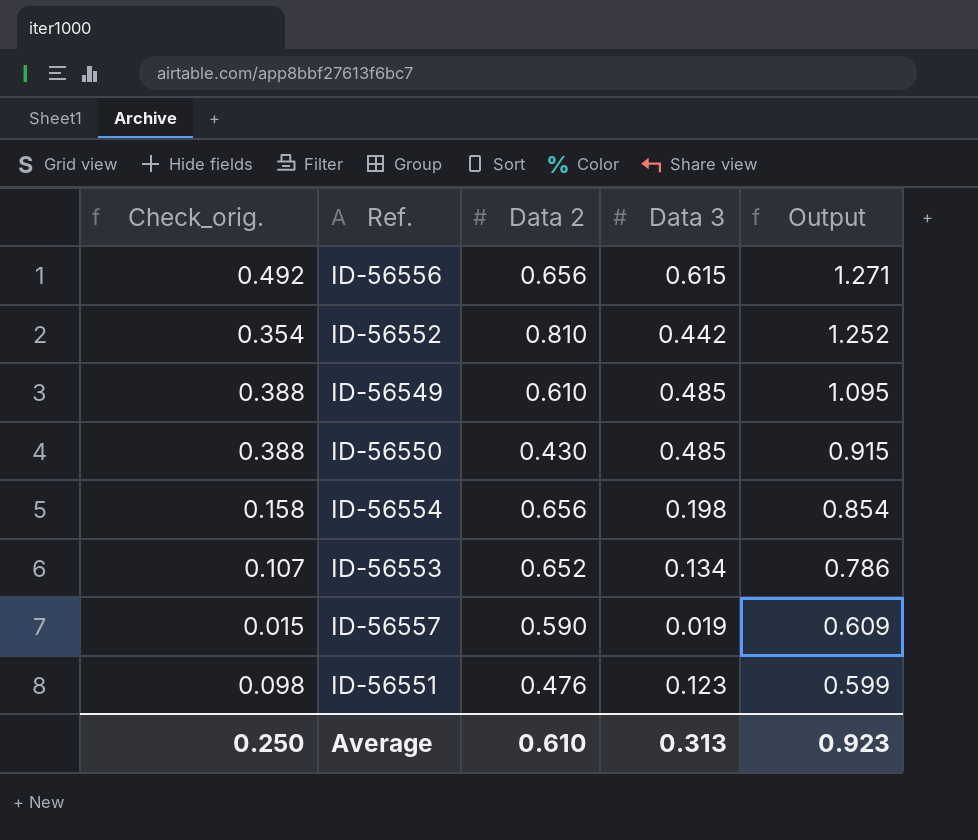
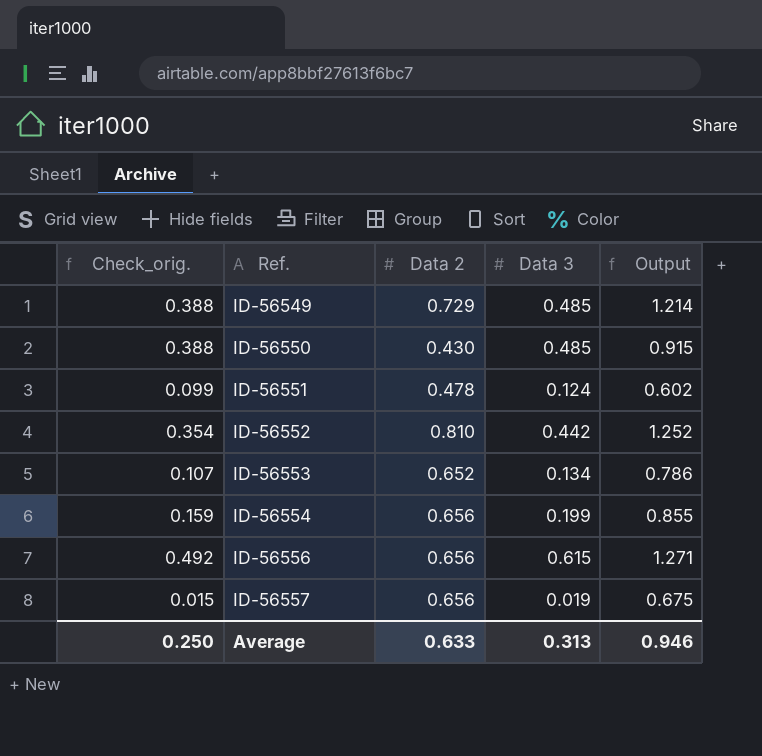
row order: Output descending -> Ref. ascending
ID-56549 | Data 2: 0.610 -> 0.729
ID-56549 | Output: 1.095 -> 1.214
ID-56551 | Check_orig.: 0.098 -> 0.099
ID-56551 | Data 2: 0.476 -> 0.478
ID-56551 | Data 3: 0.123 -> 0.124
ID-56551 | Output: 0.599 -> 0.602
ID-56554 | Check_orig.: 0.158 -> 0.159
ID-56554 | Data 3: 0.198 -> 0.199
ID-56554 | Output: 0.854 -> 0.855
ID-56557 | Data 2: 0.590 -> 0.656
ID-56557 | Output: 0.609 -> 0.675
Average | Data 2: 0.610 -> 0.633
Average | Output: 0.923 -> 0.946

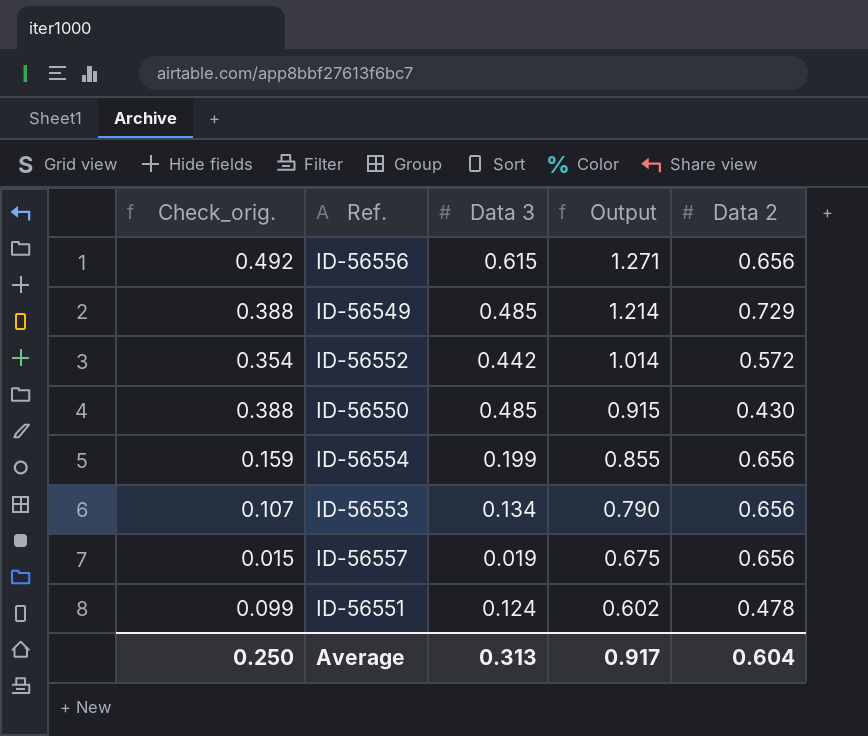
row order: Ref. ascending -> Output descending
column Data 2 | position: 3 -> 5
ID-56552 | Output: 1.252 -> 1.014
ID-56552 | Data 2: 0.810 -> 0.572
ID-56553 | Output: 0.786 -> 0.790
ID-56553 | Data 2: 0.652 -> 0.656
Average | Output: 0.946 -> 0.917
Average | Data 2: 0.633 -> 0.604

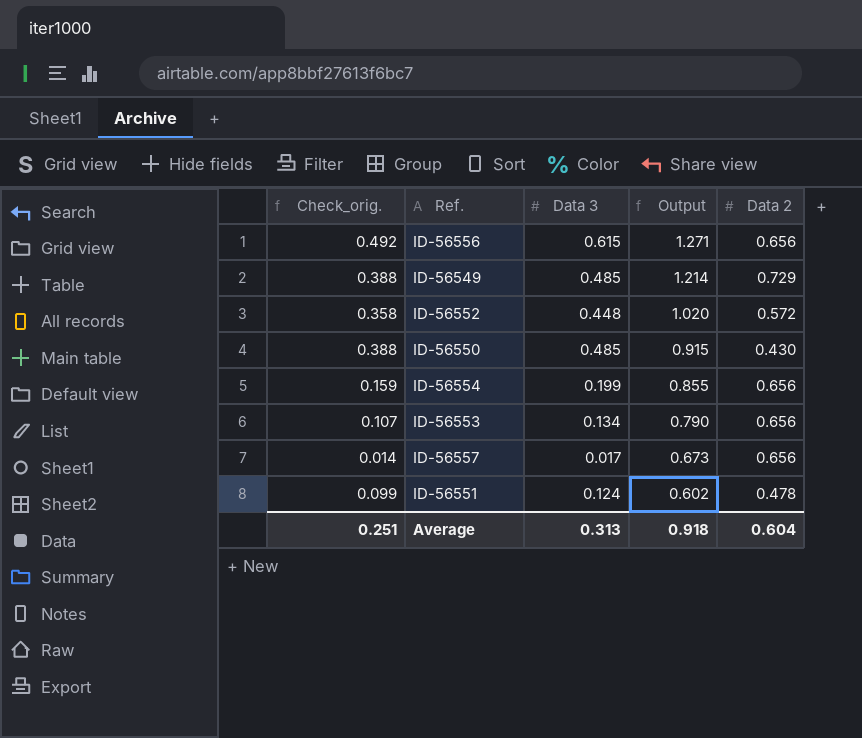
ID-56552 | Check_orig.: 0.354 -> 0.358
ID-56552 | Data 3: 0.442 -> 0.448
ID-56552 | Output: 1.014 -> 1.020
ID-56557 | Check_orig.: 0.015 -> 0.014
ID-56557 | Data 3: 0.019 -> 0.017
ID-56557 | Output: 0.675 -> 0.673
Average | Check_orig.: 0.250 -> 0.251
Average | Output: 0.917 -> 0.918

